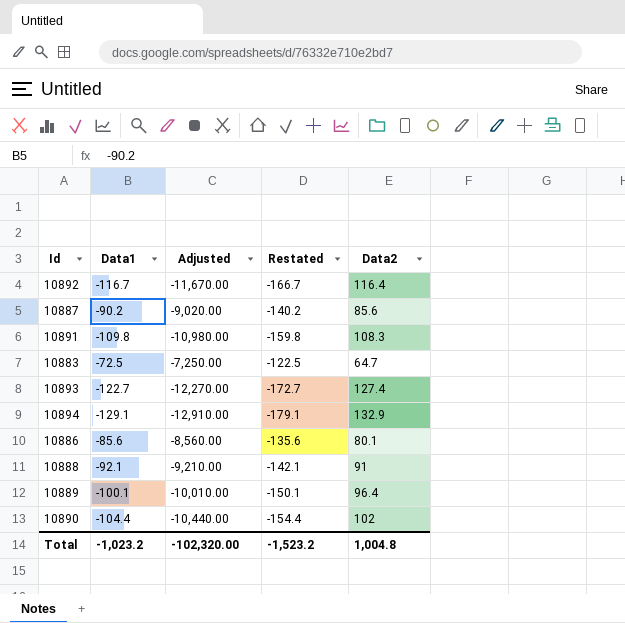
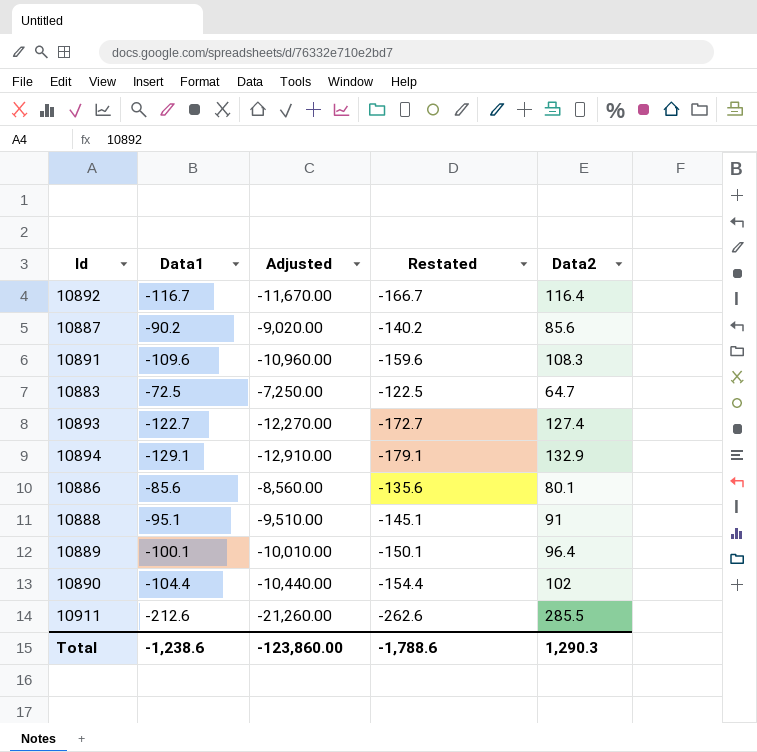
10891 | Data1: -109.8 -> -109.6
10891 | Adjusted: -10,980.00 -> -10,960.00
10891 | Restated: -159.8 -> -159.6
10888 | Data1: -92.1 -> -95.1
10888 | Adjusted: -9,210.00 -> -9,510.00
10888 | Restated: -142.1 -> -145.1
row 10911: none -> -212.6 | -21,260.00 | -262.6 | 285.5
Total | Data1: -1,023.2 -> -1,238.6
Total | Adjusted: -102,320.00 -> -123,860.00
Total | Restated: -1,523.2 -> -1,788.6
Total | Data2: 1,004.8 -> 1,290.3

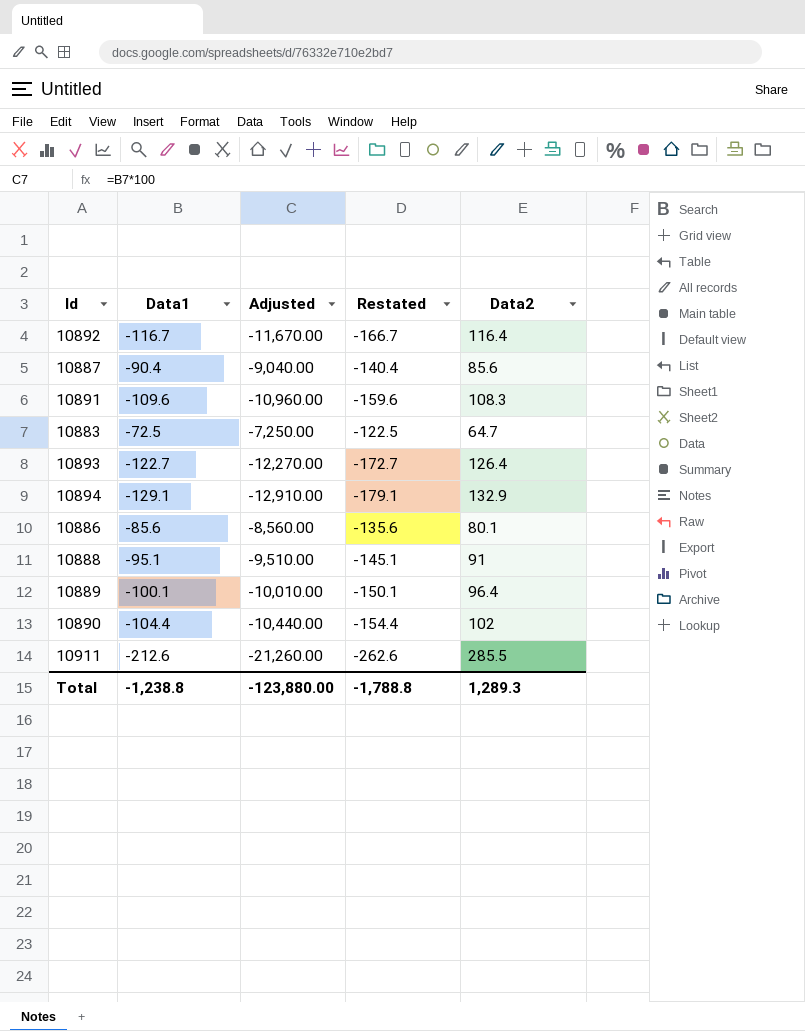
10887 | Data1: -90.2 -> -90.4
10887 | Adjusted: -9,020.00 -> -9,040.00
10887 | Restated: -140.2 -> -140.4
10893 | Data2: 127.4 -> 126.4
Total | Data1: -1,238.6 -> -1,238.8
Total | Adjusted: -123,860.00 -> -123,880.00
Total | Restated: -1,788.6 -> -1,788.8
Total | Data2: 1,290.3 -> 1,289.3

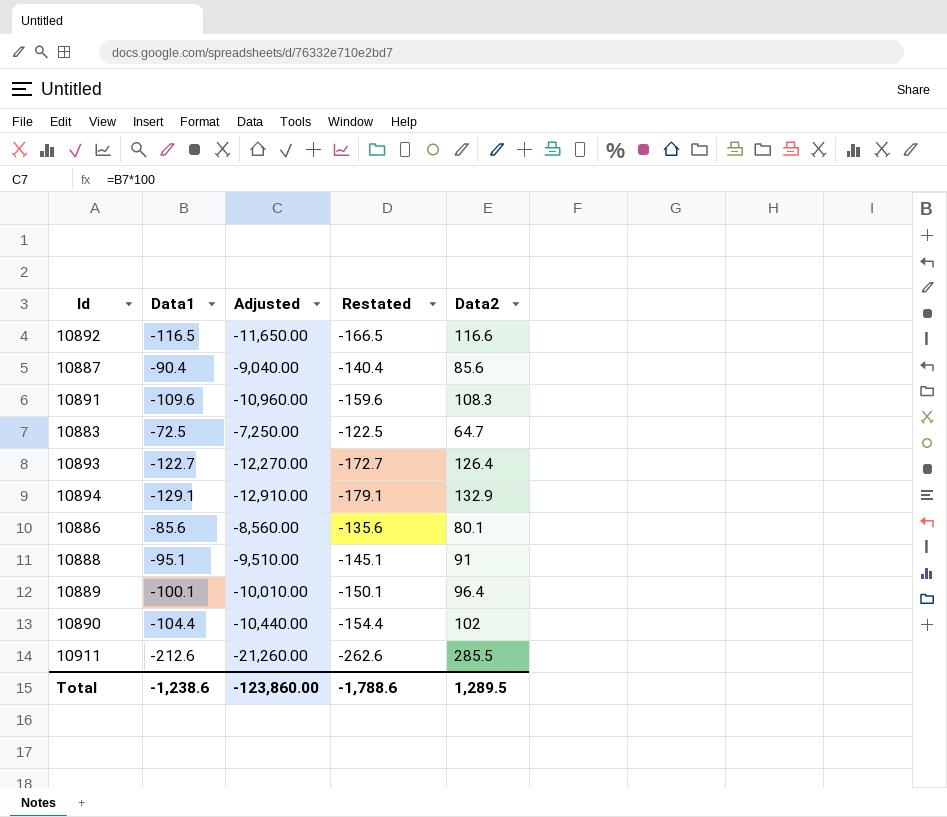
10892 | Data1: -116.7 -> -116.5
10892 | Adjusted: -11,670.00 -> -11,650.00
10892 | Restated: -166.7 -> -166.5
10892 | Data2: 116.4 -> 116.6
Total | Data1: -1,238.8 -> -1,238.6
Total | Adjusted: -123,880.00 -> -123,860.00
Total | Restated: -1,788.8 -> -1,788.6
Total | Data2: 1,289.3 -> 1,289.5

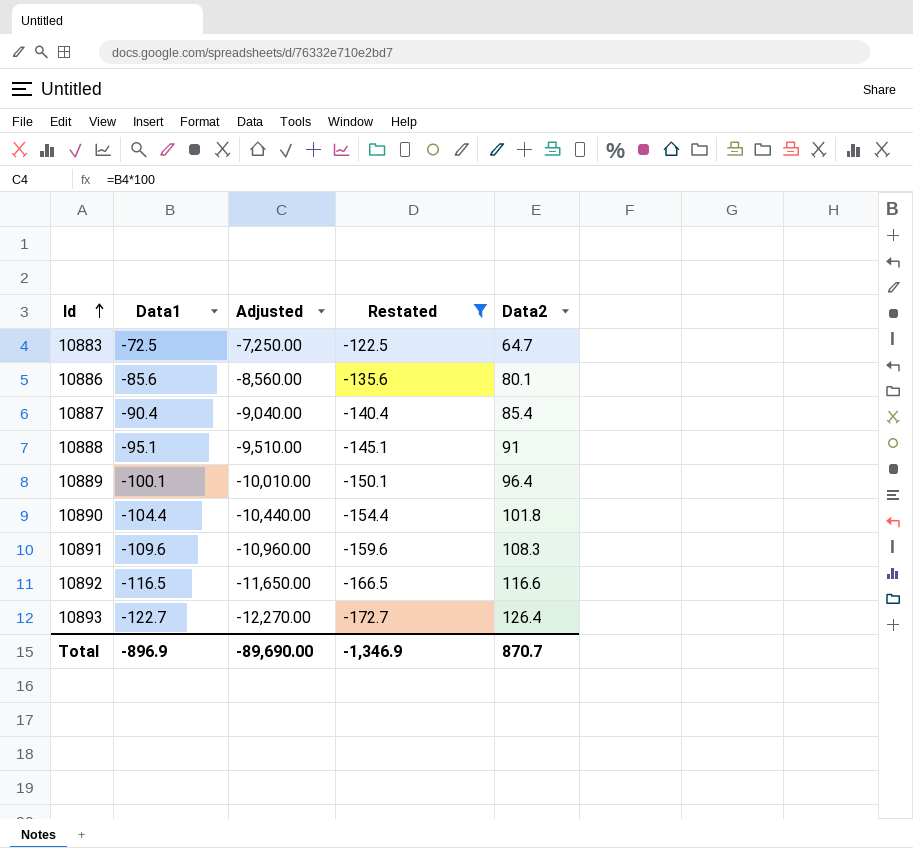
filter: none -> Restated >= -172.7
row order: none -> Id ascending
10887 | Data2: 85.6 -> 85.4
10890 | Data2: 102 -> 101.8
Total | Data1: -1,238.6 -> -896.9
Total | Adjusted: -123,860.00 -> -89,690.00
Total | Restated: -1,788.6 -> -1,346.9
Total | Data2: 1,289.5 -> 870.7

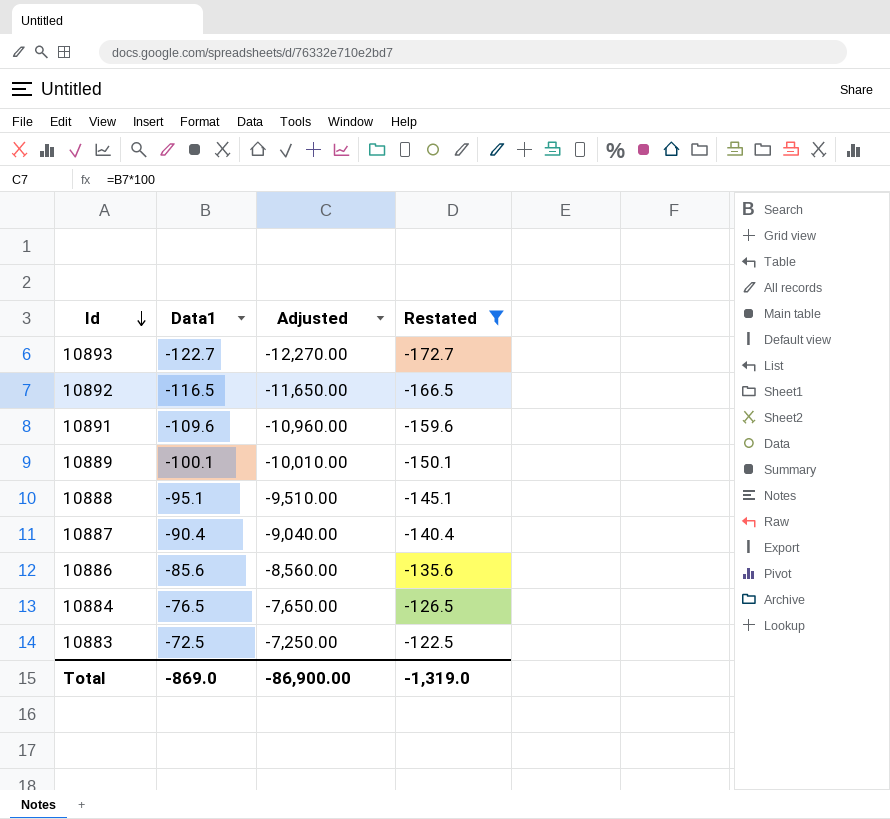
row order: Id ascending -> Id descending
column Data2 | position: 5 -> none
row 10890: -104.4 | -10,440.00 | -154.4 | 101.8 -> none
row 10884: none -> -76.5 | -7,650.00 | -126.5
Total | Data1: -896.9 -> -869.0
Total | Adjusted: -89,690.00 -> -86,900.00
Total | Restated: -1,346.9 -> -1,319.0

